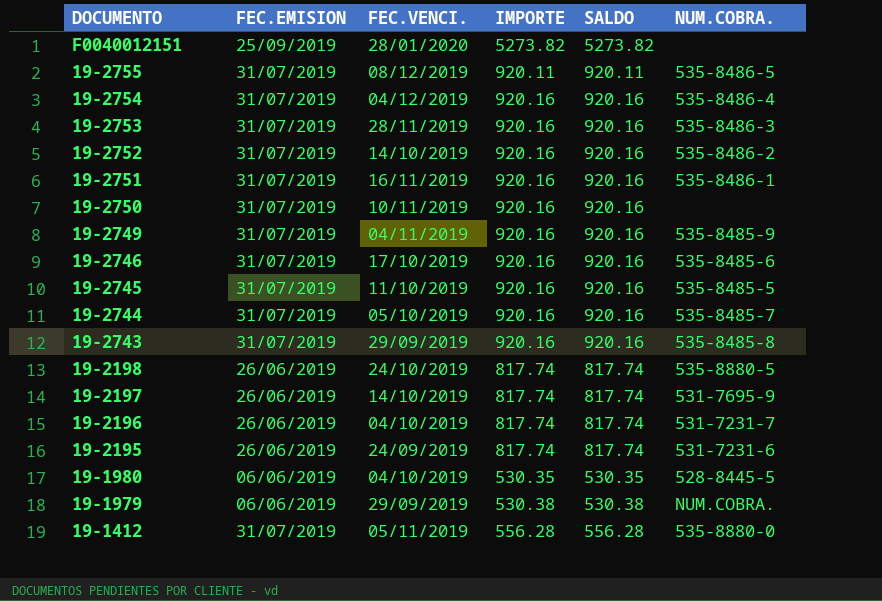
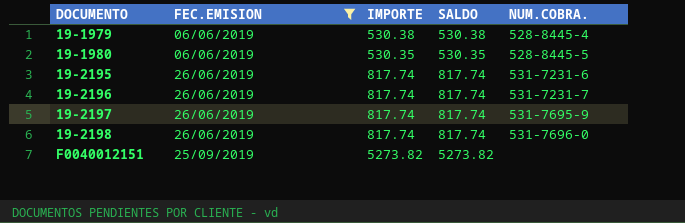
filter: none -> FEC.EMISION != 31/07/2019
row order: DOCUMENTO descending -> DOCUMENTO ascending
column FEC.VENCI. | position: 3 -> none
19-1979 | NUM.COBRA.: NUM.COBRA. -> 528-8445-4
19-2198 | NUM.COBRA.: 535-8880-5 -> 531-7696-0

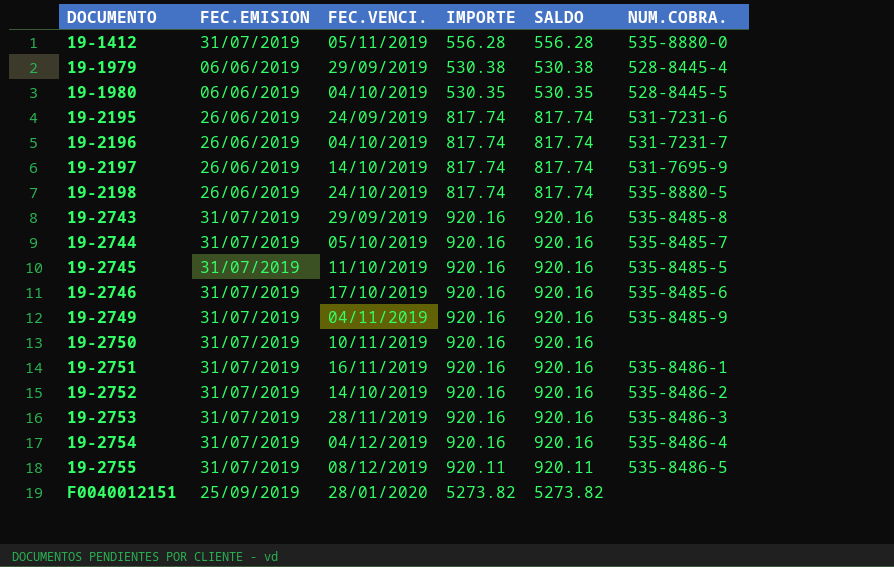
filter: FEC.EMISION != 31/07/2019 -> none
column FEC.VENCI. | position: none -> 3
19-2198 | NUM.COBRA.: 531-7696-0 -> 535-8880-5

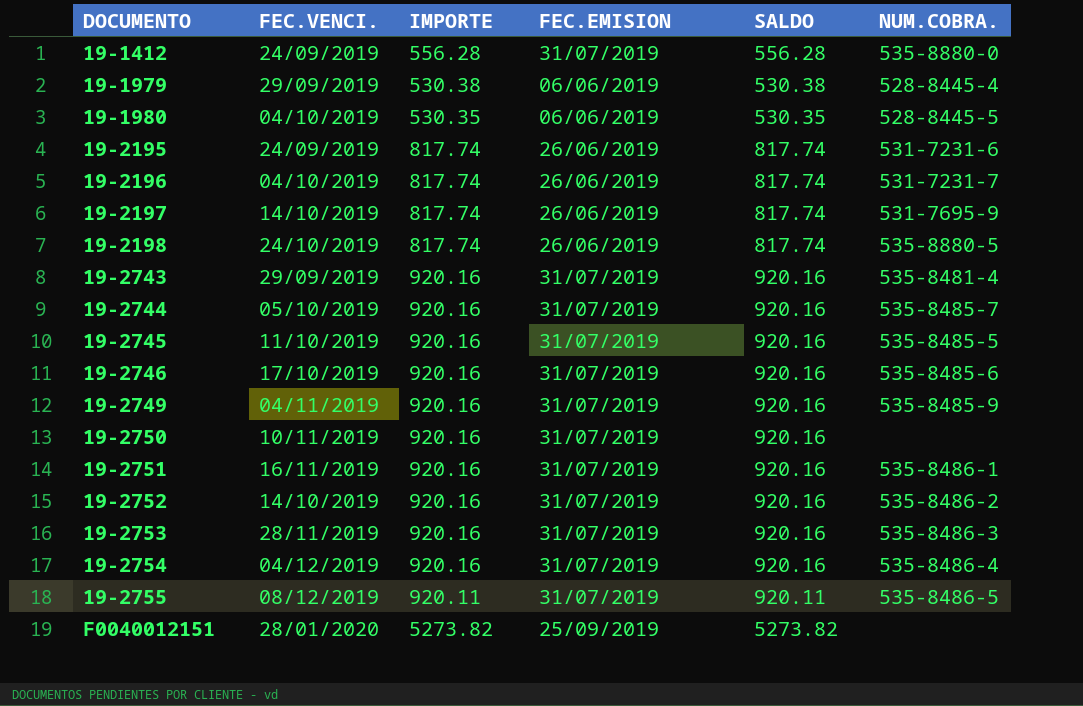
column FEC.EMISION | position: 2 -> 4
19-1412 | FEC.VENCI.: 05/11/2019 -> 24/09/2019
19-2743 | NUM.COBRA.: 535-8485-8 -> 535-8481-4

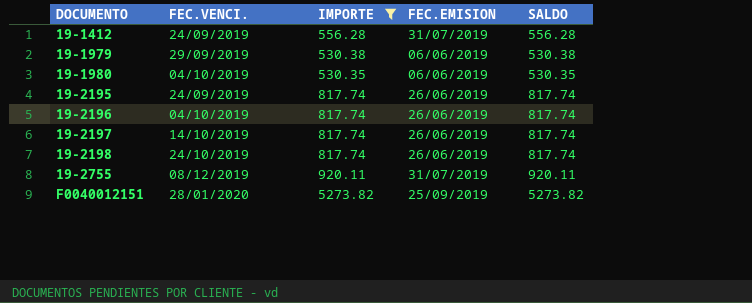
filter: none -> IMPORTE != 920.16
column NUM.COBRA. | position: 6 -> none

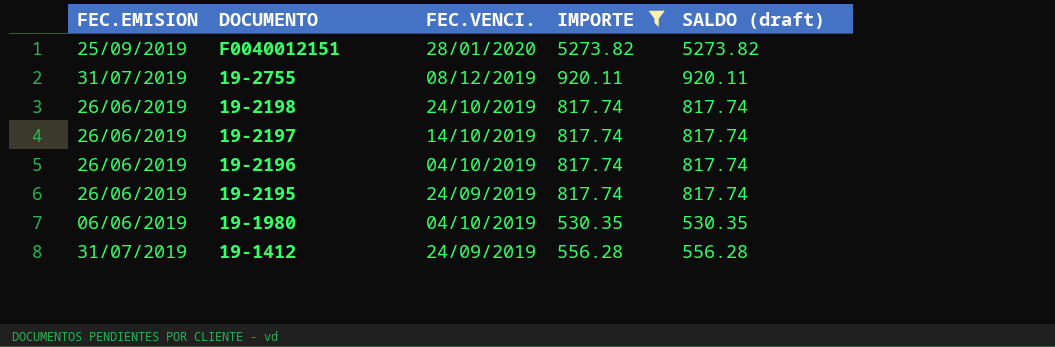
row order: DOCUMENTO ascending -> DOCUMENTO descending
column FEC.EMISION | position: 4 -> 1
column name: SALDO -> SALDO (draft)
row 19-1979: 29/09/2019 | 530.38 | 06/06/2019 | 530.38 -> none

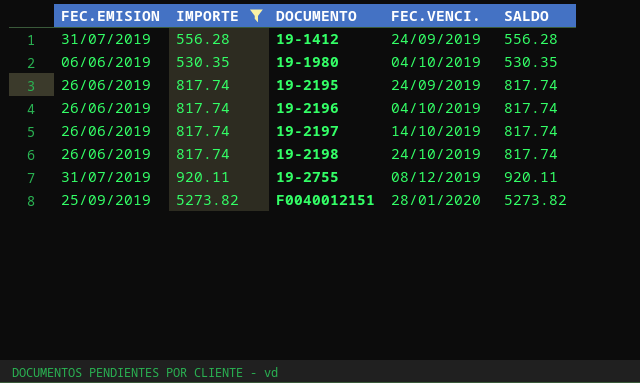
row order: DOCUMENTO descending -> DOCUMENTO ascending
column IMPORTE | position: 4 -> 2
column name: SALDO (draft) -> SALDO

